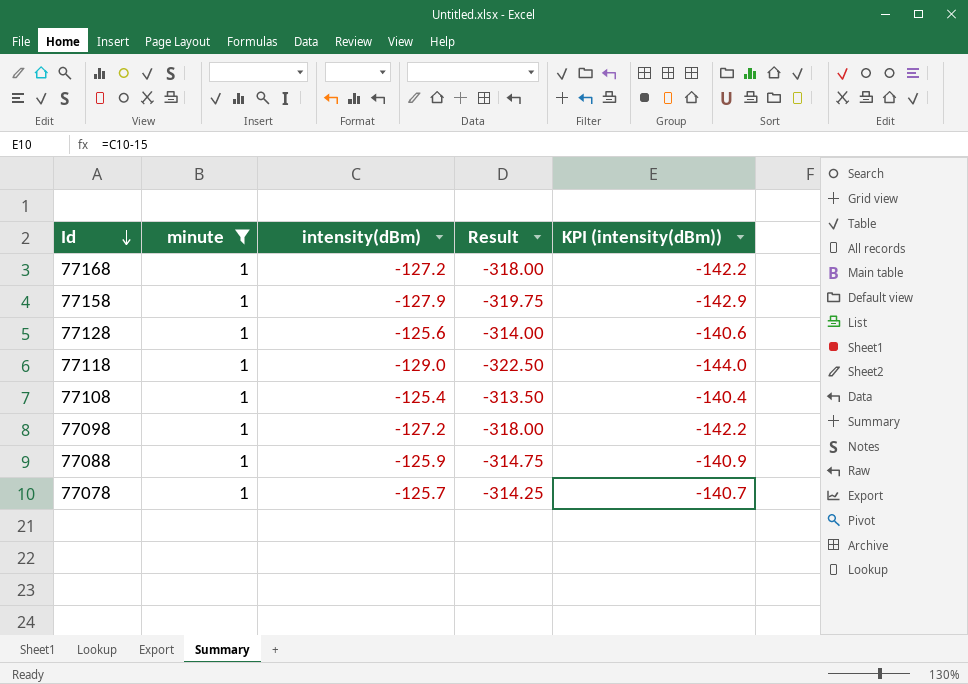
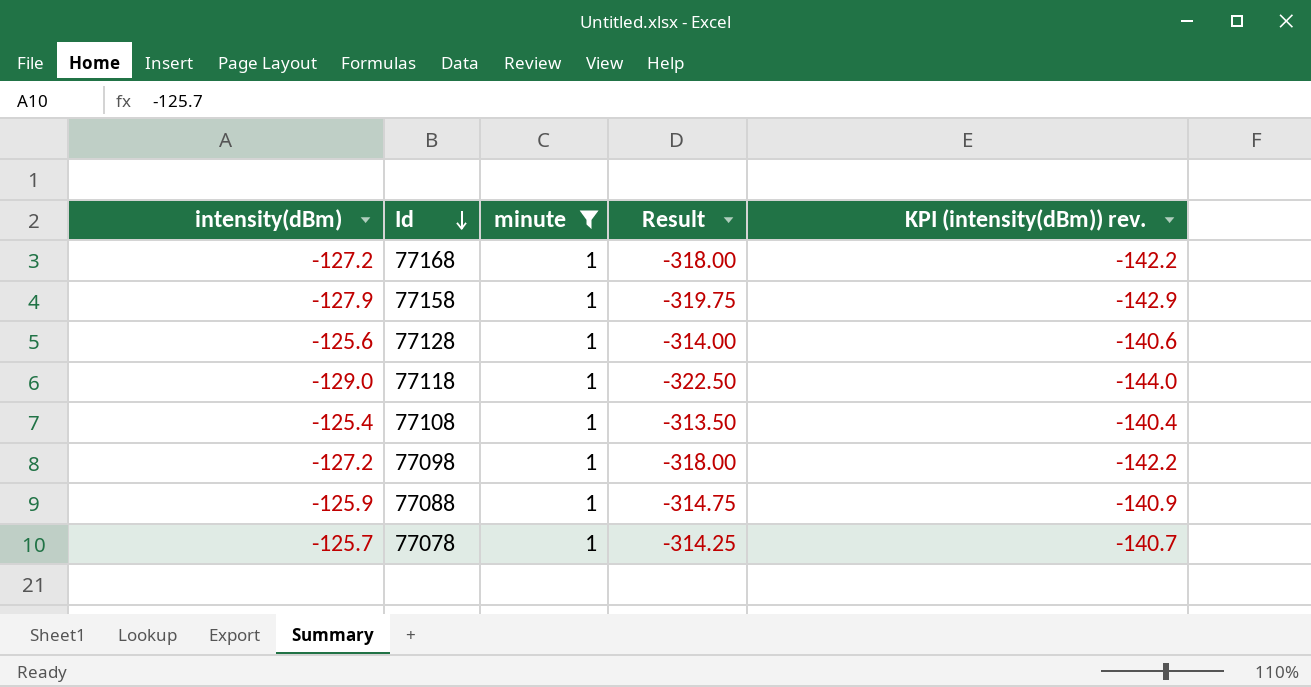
column intensity(dBm) | position: 3 -> 1
column name: KPI (intensity(dBm)) -> KPI (intensity(dBm)) rev.

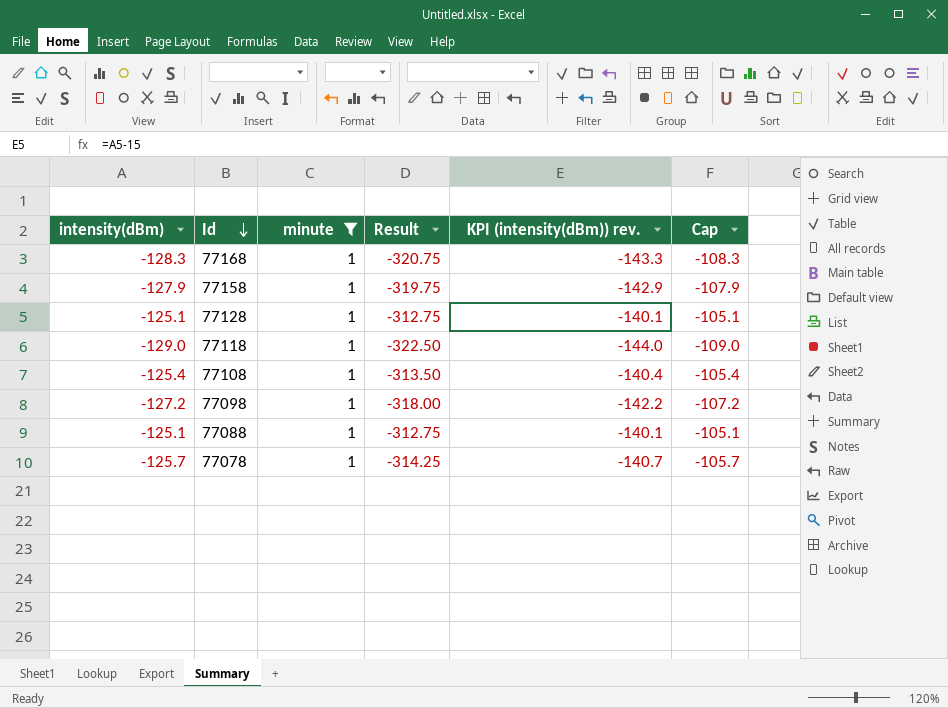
column Cap | formula: none -> [intensity(dBm)] + 20
77168 | intensity(dBm): -127.2 -> -128.3
77168 | Result: -318.00 -> -320.75
77168 | KPI (intensity(dBm)) rev.: -142.2 -> -143.3
77128 | intensity(dBm): -125.6 -> -125.1
77128 | Result: -314.00 -> -312.75
77128 | KPI (intensity(dBm)) rev.: -140.6 -> -140.1
77088 | intensity(dBm): -125.9 -> -125.1
77088 | Result: -314.75 -> -312.75
77088 | KPI (intensity(dBm)) rev.: -140.9 -> -140.1

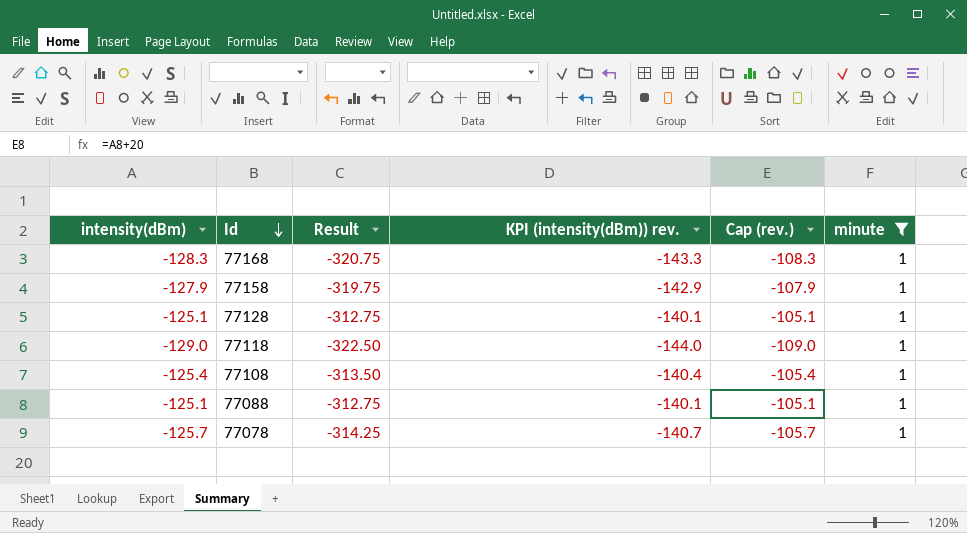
column name: Cap -> Cap (rev.)
column minute | position: 3 -> 6
row 77098: -127.2 | 1 | -318.00 | -142.2 | -107.2 -> none

